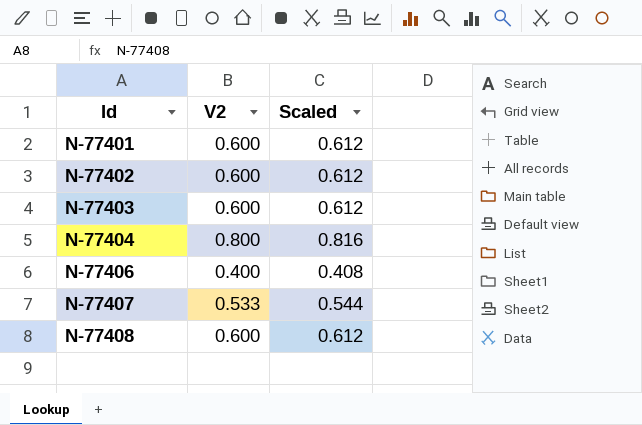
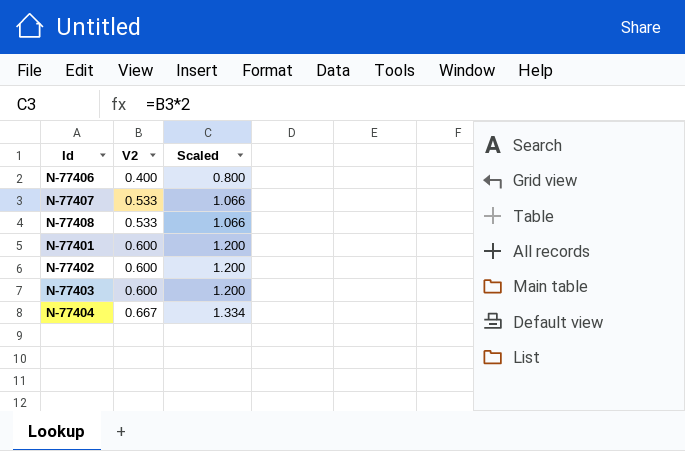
row order: Id ascending -> V2 ascending
column Scaled | formula: [V2] * 1.02 -> [V2] * 2
N-77408 | V2: 0.600 -> 0.533
N-77404 | V2: 0.800 -> 0.667

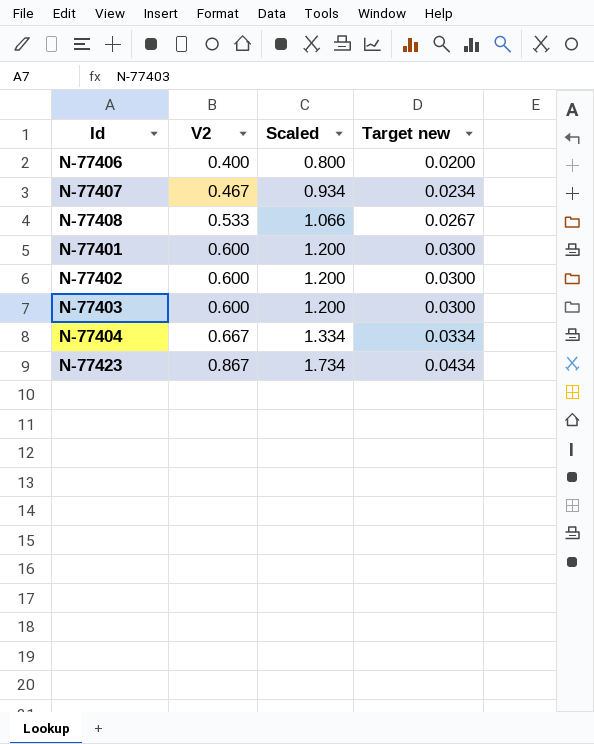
column Target new | formula: none -> [V2] * 0.05
N-77407 | V2: 0.533 -> 0.467
N-77407 | Scaled: 1.066 -> 0.934
row N-77423: none -> 0.867 | 1.734 | 0.0434

